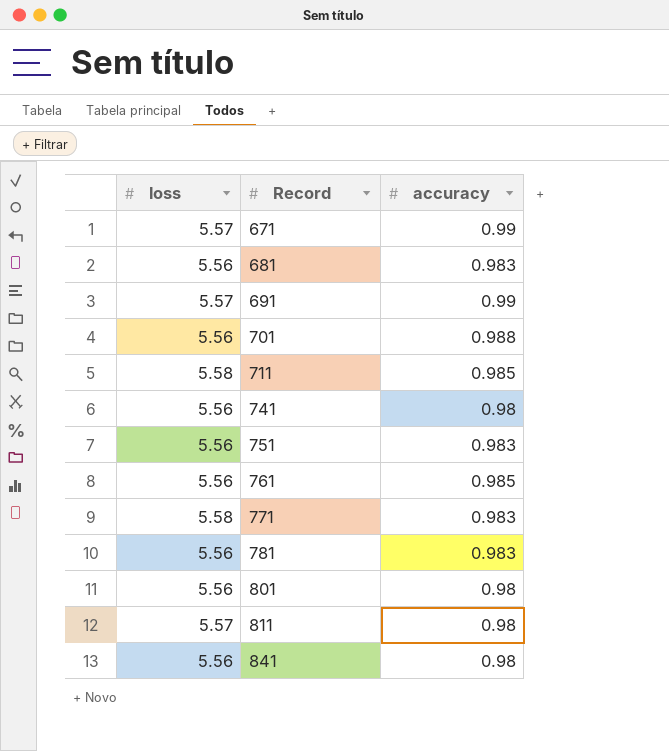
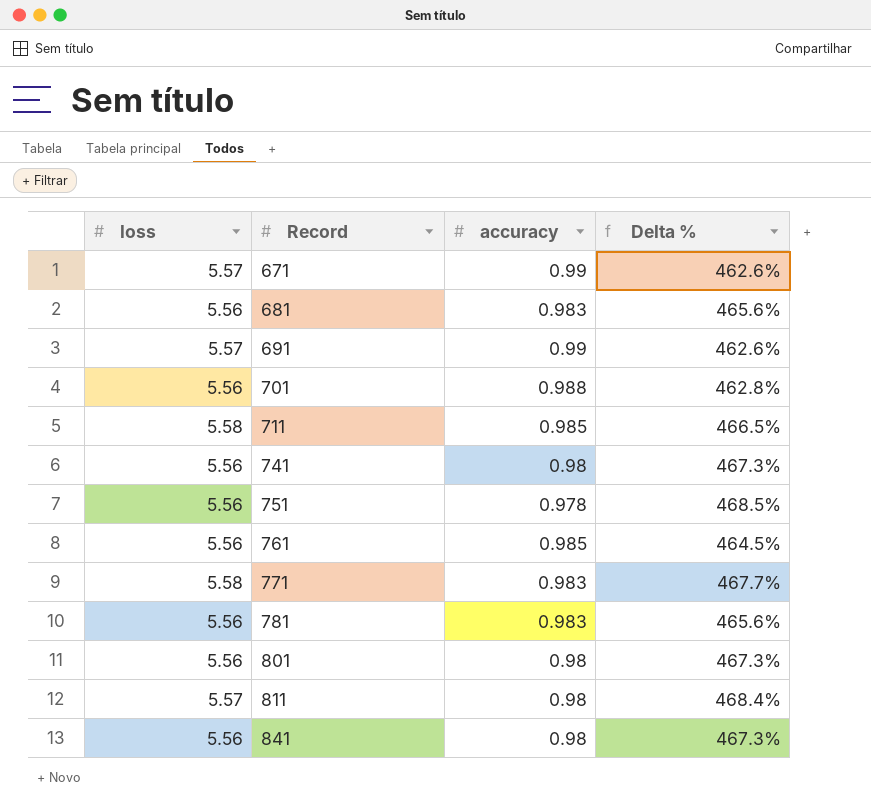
column Delta % | formula: none -> ([loss] - [accuracy]) / [accuracy]
751 | accuracy: 0.983 -> 0.978

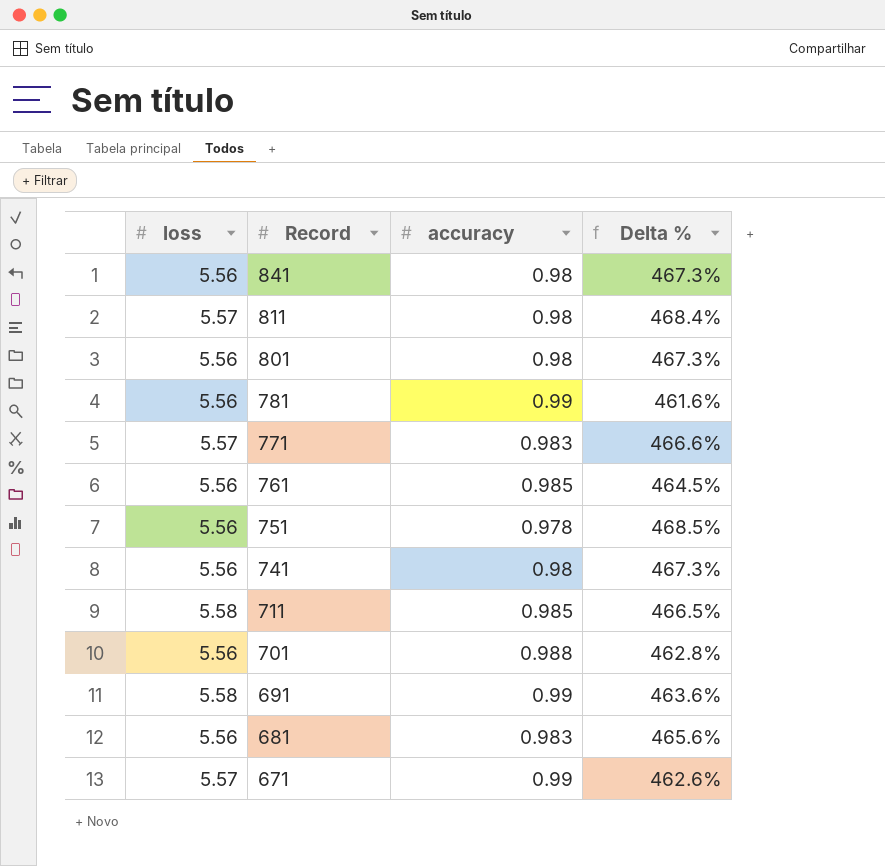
row order: Record ascending -> Record descending
781 | accuracy: 0.983 -> 0.99
781 | Delta %: 465.6% -> 461.6%
771 | loss: 5.58 -> 5.57
771 | Delta %: 467.7% -> 466.6%
691 | loss: 5.57 -> 5.58
691 | Delta %: 462.6% -> 463.6%

